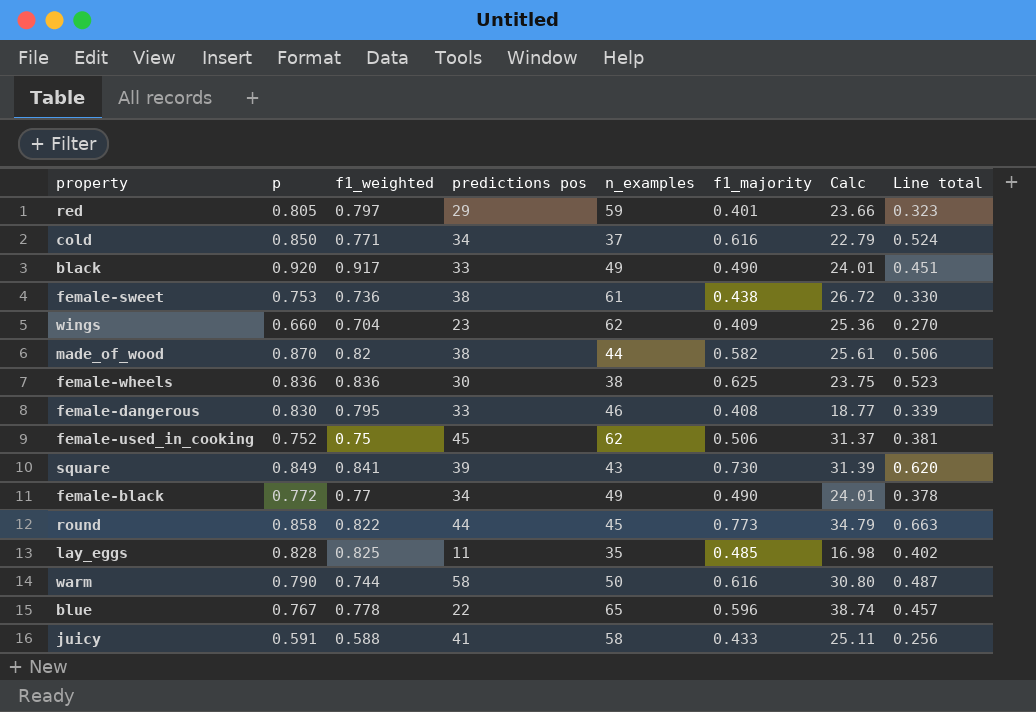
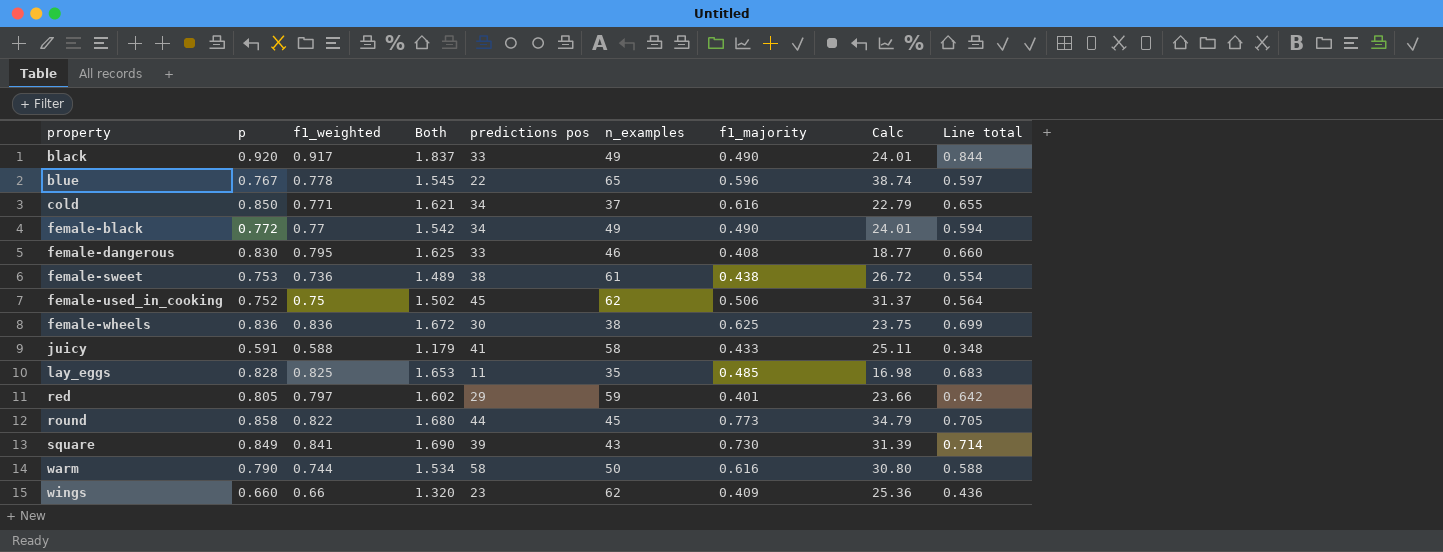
row order: none -> property ascending
column Both | formula: none -> [p] + [f1_weighted]
column Line total | formula: [p] * [f1_majority] -> [p] * [f1_weighted]
row made_of_wood: 0.870 | 0.82 | 38 | 44 | 0.582 | 25.61 | 0.506 -> none
wings | f1_weighted: 0.704 -> 0.66

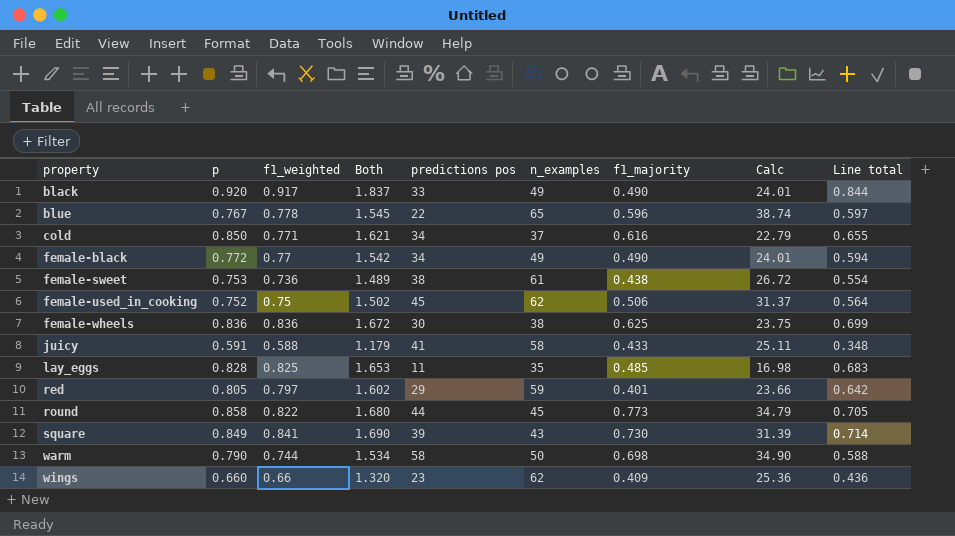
row female-dangerous: 0.830 | 0.795 | 1.625 | 33 | 46 | 0.408 | 18.77 | 0.660 -> none
warm | f1_majority: 0.616 -> 0.698
warm | Calc: 30.80 -> 34.90

